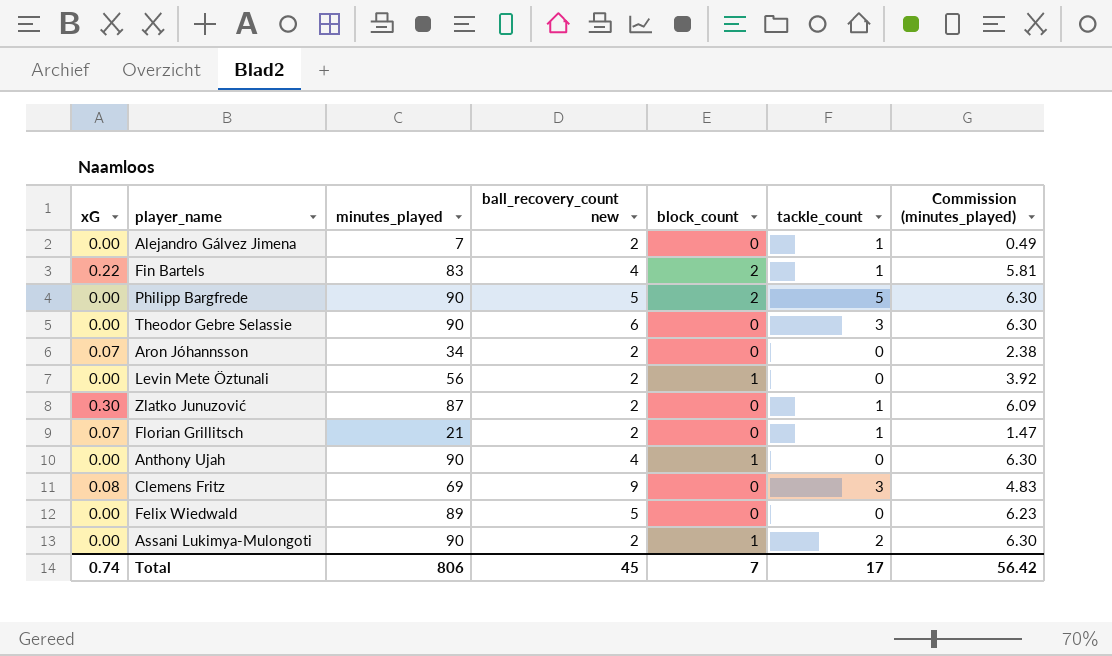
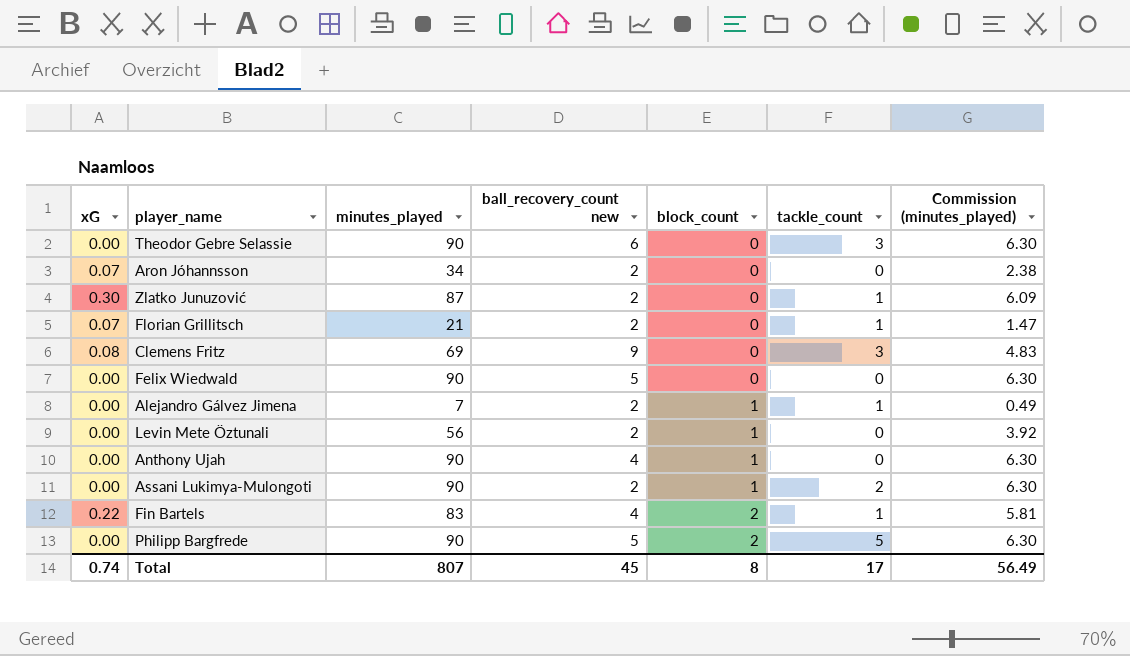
row order: none -> block_count ascending
Felix Wiedwald | minutes_played: 89 -> 90
Felix Wiedwald | Commission (minutes_played): 6.23 -> 6.30
Alejandro Gálvez Jimena | block_count: 0 -> 1
Total | minutes_played: 806 -> 807
Total | block_count: 7 -> 8
Total | Commission (minutes_played): 56.42 -> 56.49

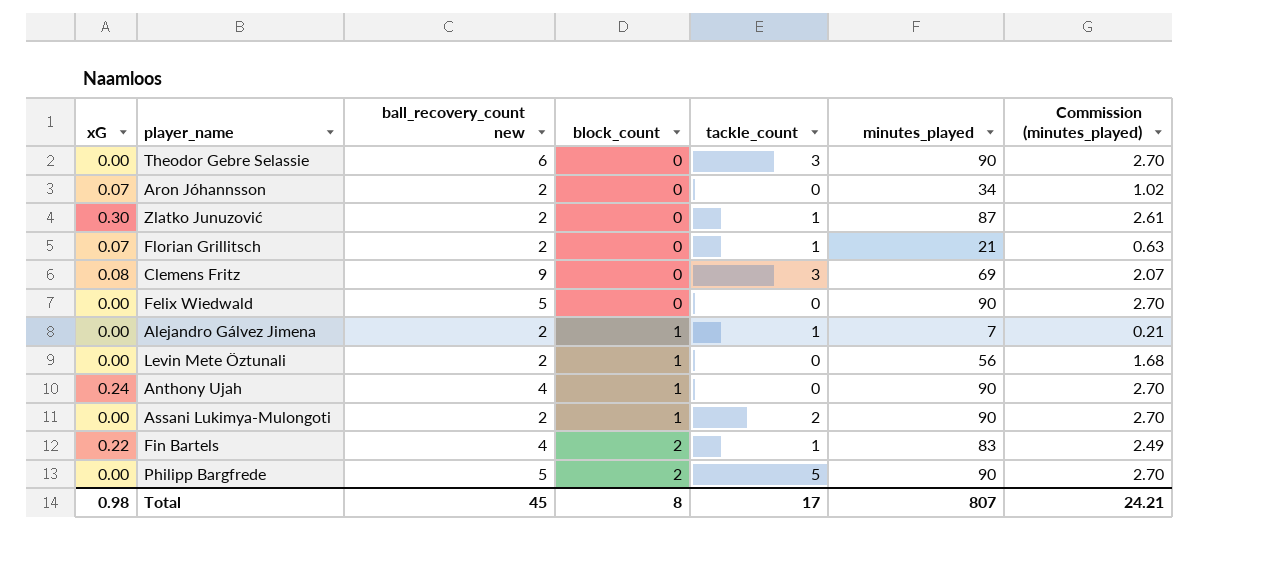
column minutes_played | position: 3 -> 6
column Commission (minutes_played) | formula: [minutes_played] * 0.07 -> [minutes_played] * 0.03
Anthony Ujah | xG: 0.00 -> 0.24
Total | xG: 0.74 -> 0.98
Total | Commission (minutes_played): 56.49 -> 24.21

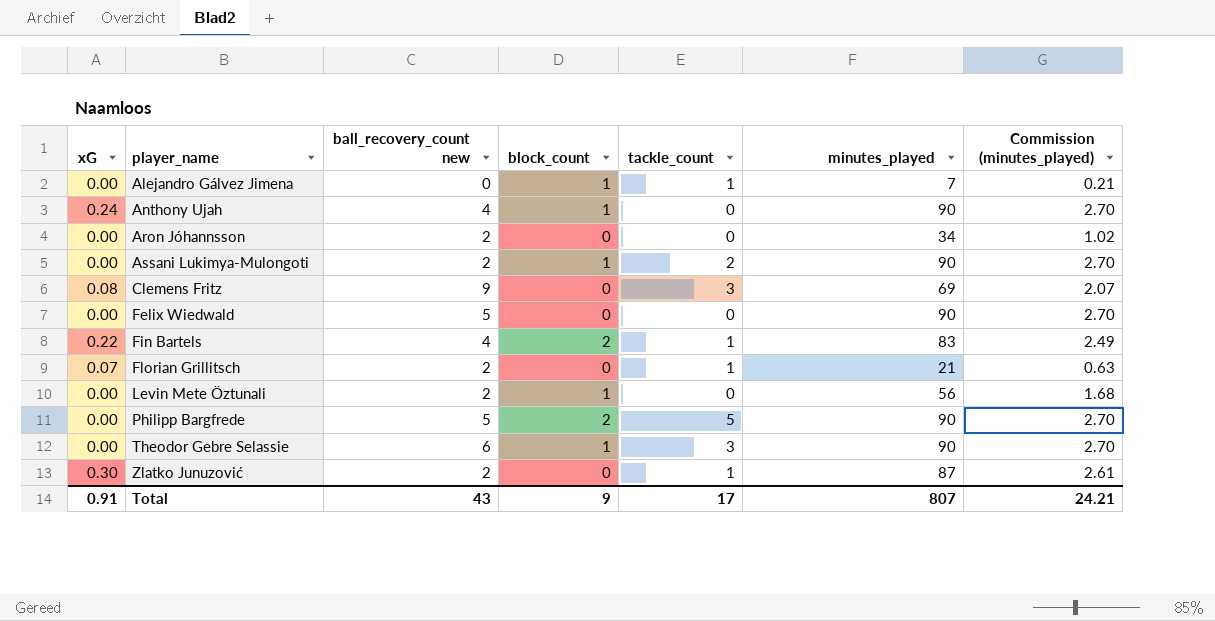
row order: block_count ascending -> player_name ascending
Alejandro Gálvez Jimena | ball_recovery_count new: 2 -> 0
Aron Jóhannsson | xG: 0.07 -> 0.00
Theodor Gebre Selassie | block_count: 0 -> 1
Total | xG: 0.98 -> 0.91
Total | ball_recovery_count new: 45 -> 43
Total | block_count: 8 -> 9

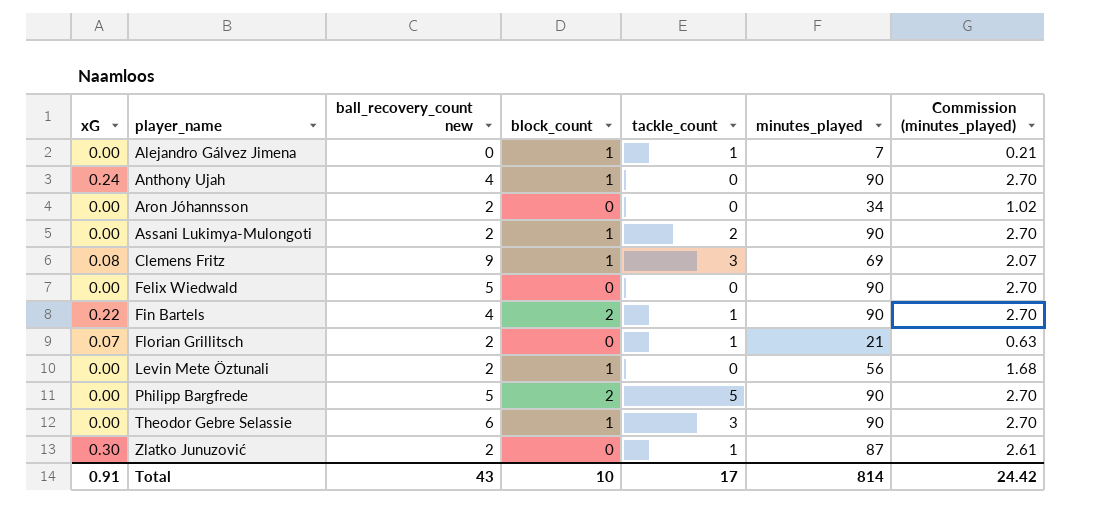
Clemens Fritz | block_count: 0 -> 1
Fin Bartels | minutes_played: 83 -> 90
Fin Bartels | Commission (minutes_played): 2.49 -> 2.70
Total | block_count: 9 -> 10
Total | minutes_played: 807 -> 814
Total | Commission (minutes_played): 24.21 -> 24.42

